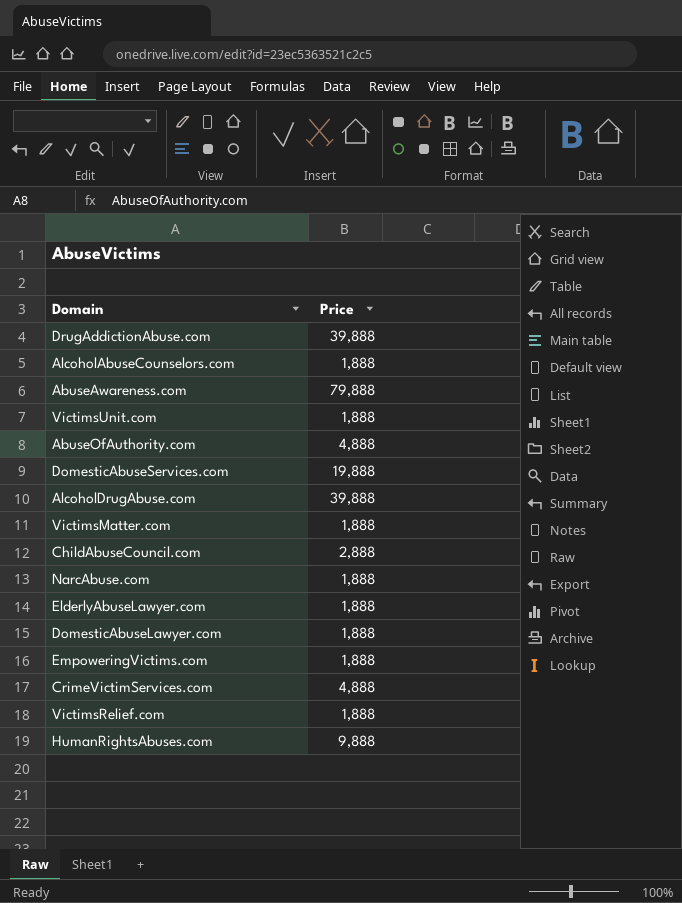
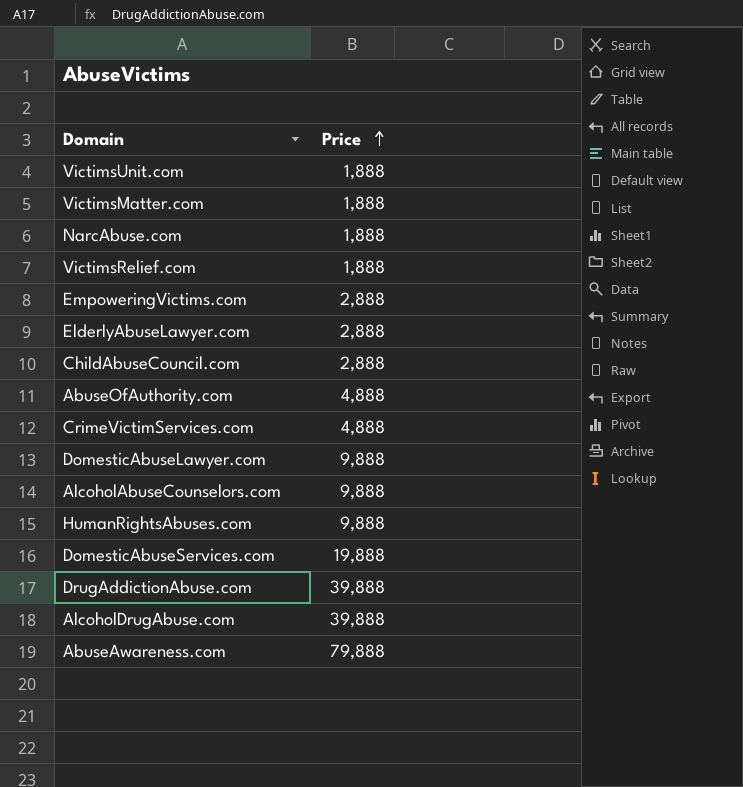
row order: none -> Price ascending
EmpoweringVictims.com | Price: 1,888 -> 2,888
ElderlyAbuseLawyer.com | Price: 1,888 -> 2,888
DomesticAbuseLawyer.com | Price: 1,888 -> 9,888
AlcoholAbuseCounselors.com | Price: 1,888 -> 9,888

